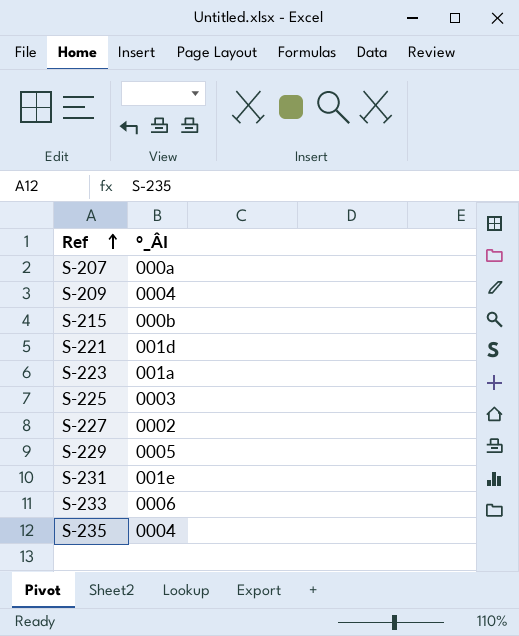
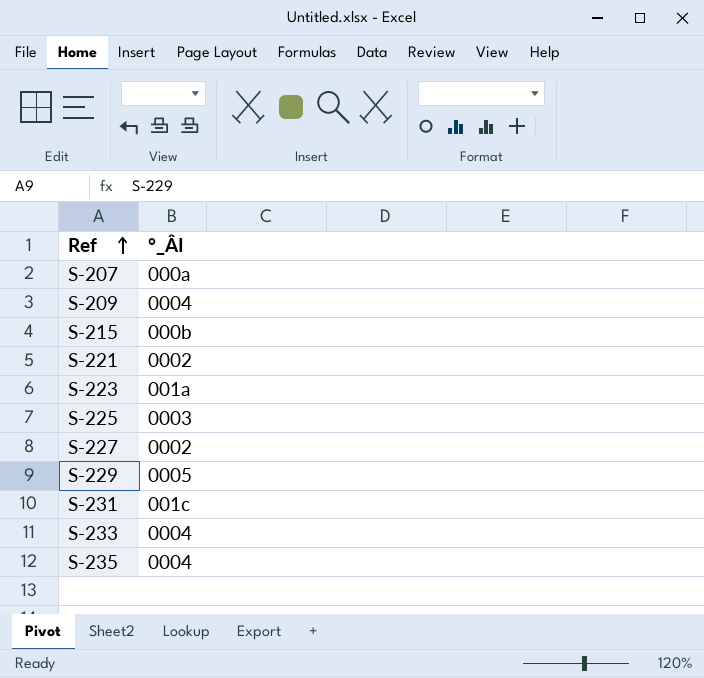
S-221 | °_ÂI: 001d -> 0002
S-231 | °_ÂI: 001e -> 001c
S-233 | °_ÂI: 0006 -> 0004

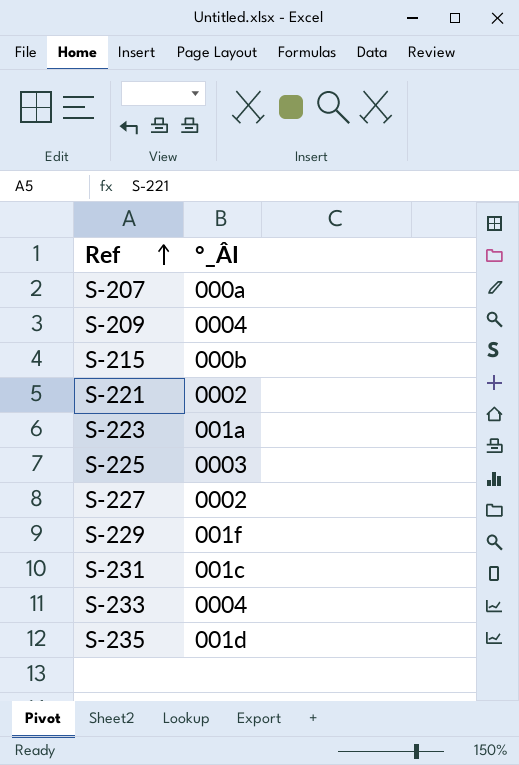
S-229 | °_ÂI: 0005 -> 001f
S-235 | °_ÂI: 0004 -> 001d

